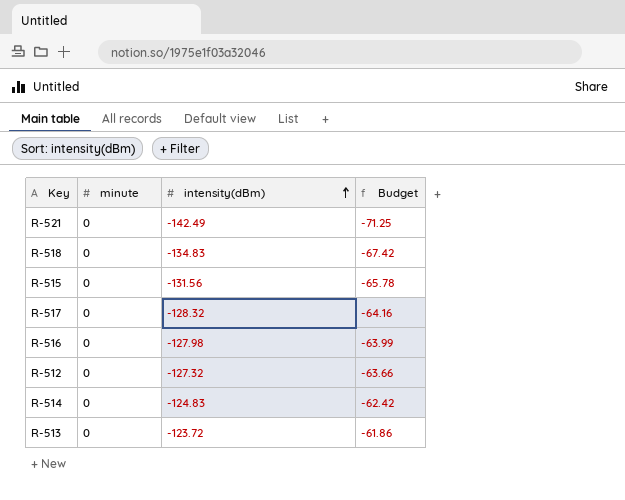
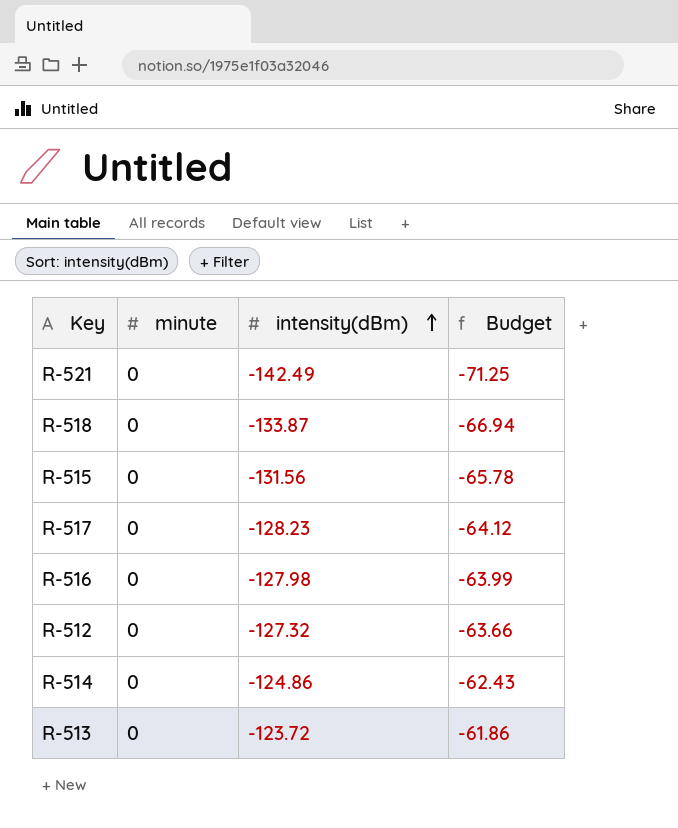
R-518 | intensity(dBm): -134.83 -> -133.87
R-518 | Budget: -67.42 -> -66.94
R-517 | intensity(dBm): -128.32 -> -128.23
R-517 | Budget: -64.16 -> -64.12
R-514 | intensity(dBm): -124.83 -> -124.86
R-514 | Budget: -62.42 -> -62.43

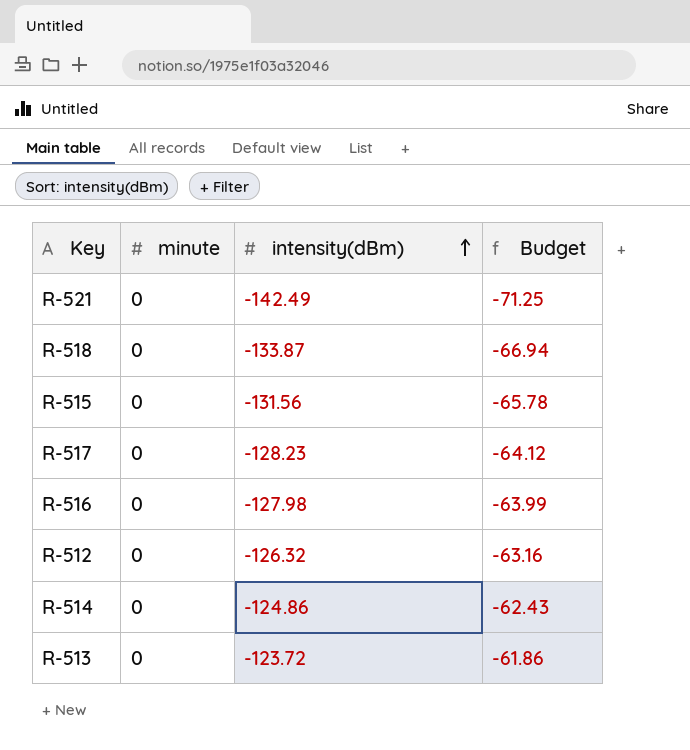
R-512 | intensity(dBm): -127.32 -> -126.32
R-512 | Budget: -63.66 -> -63.16

